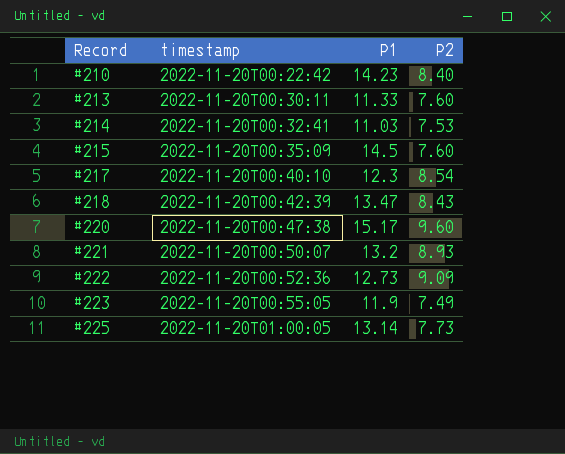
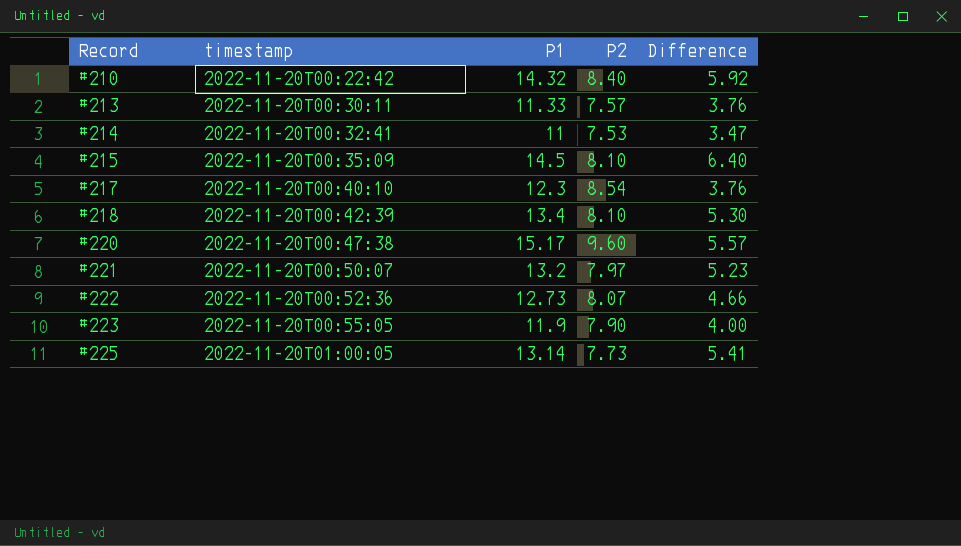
column Difference | formula: none -> [P1] - [P2]
#210 | P1: 14.23 -> 14.32
#213 | P2: 7.60 -> 7.57
#214 | P1: 11.03 -> 11
#215 | P2: 7.60 -> 8.10
#218 | P1: 13.47 -> 13.4
#218 | P2: 8.43 -> 8.10
#221 | P2: 8.93 -> 7.97
#222 | P2: 9.09 -> 8.07
#223 | P2: 7.49 -> 7.90

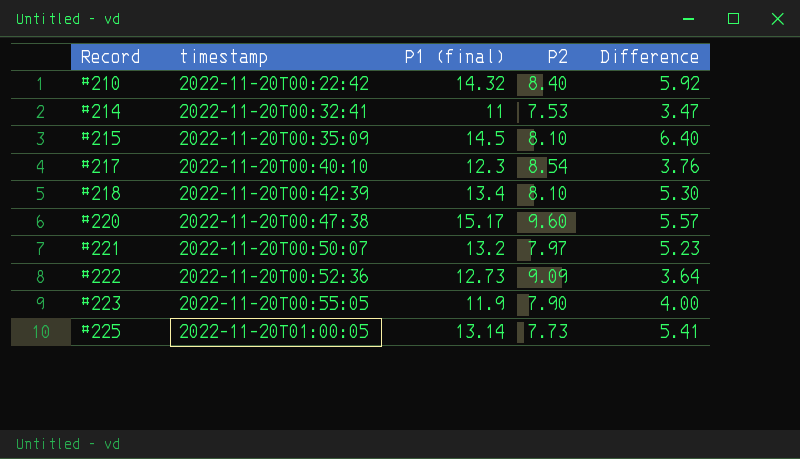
column name: P1 -> P1 (final)
row #213: 2022-11-20T00:30:11 | 11.33 | 7.57 | 3.76 -> none
#222 | P2: 8.07 -> 9.09
#222 | Difference: 4.66 -> 3.64

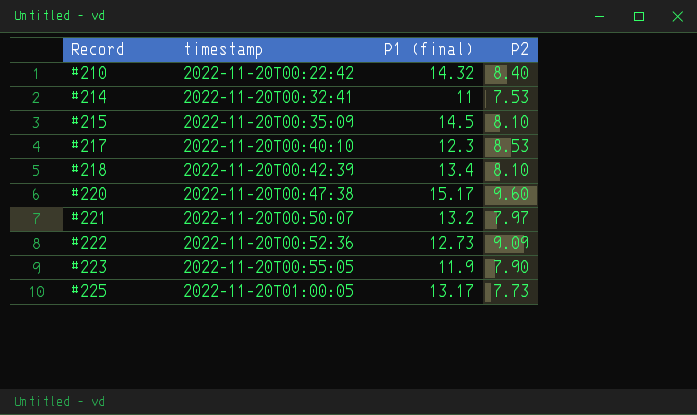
column Difference | formula: [P1 (final)] - [P2] -> none
#217 | P2: 8.54 -> 8.53
#225 | P1 (final): 13.14 -> 13.17

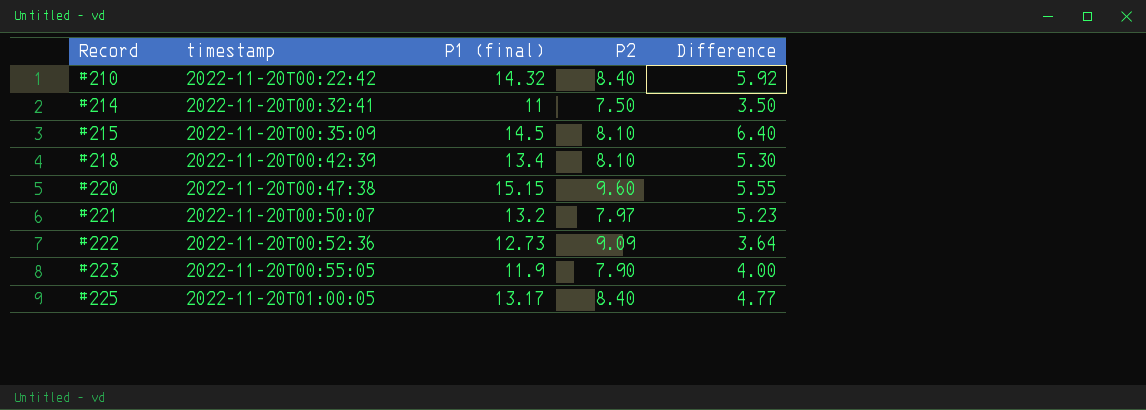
column Difference | formula: none -> [P1 (final)] - [P2]
row #217: 2022-11-20T00:40:10 | 12.3 | 8.53 -> none
#214 | P2: 7.53 -> 7.50
#220 | P1 (final): 15.17 -> 15.15
#225 | P2: 7.73 -> 8.40

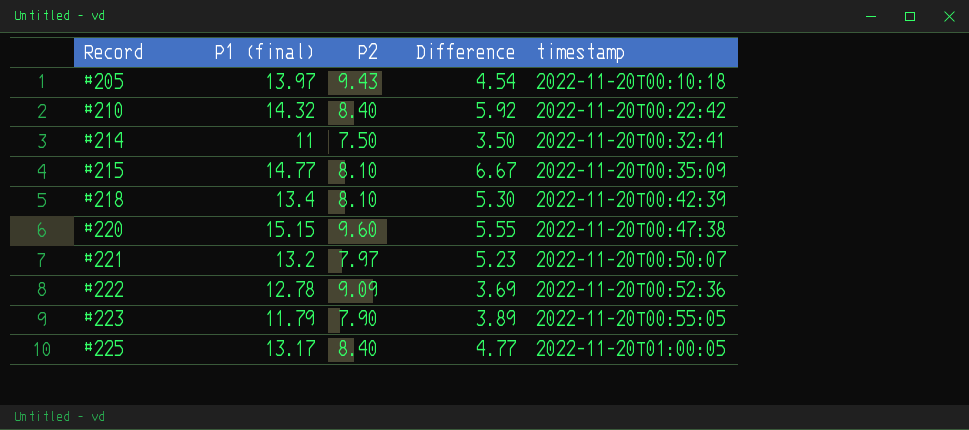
column timestamp | position: 2 -> 5
row #205: none -> 13.97 | 9.43 | 4.54 | 2022-11-20T00:10:18
#215 | P1 (final): 14.5 -> 14.77
#215 | Difference: 6.40 -> 6.67
#222 | P1 (final): 12.73 -> 12.78
#222 | Difference: 3.64 -> 3.69
#223 | P1 (final): 11.9 -> 11.79
#223 | Difference: 4.00 -> 3.89

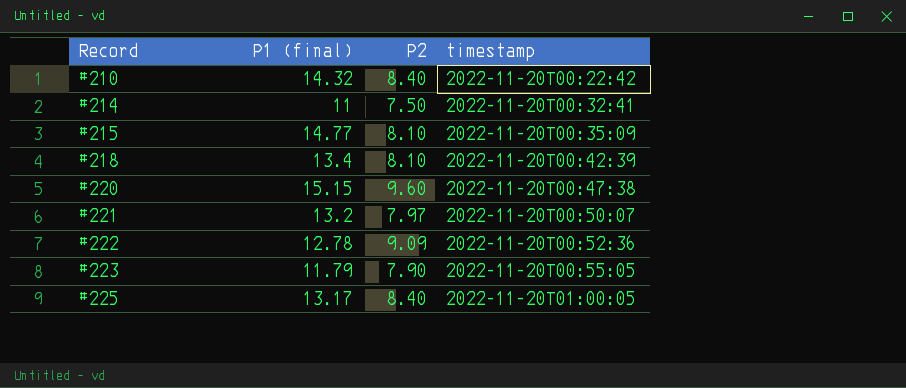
column Difference | formula: [P1 (final)] - [P2] -> none
row #205: 13.97 | 9.43 | 4.54 | 2022-11-20T00:10:18 -> none

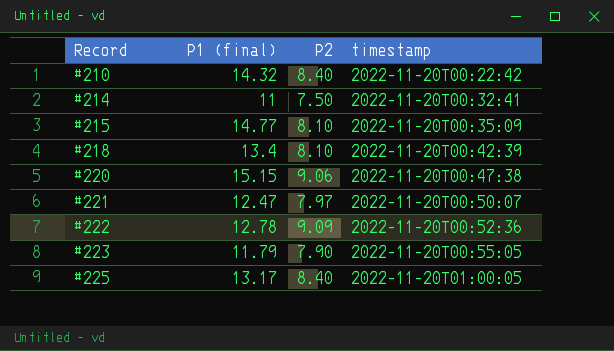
#220 | P2: 9.60 -> 9.06
#221 | P1 (final): 13.2 -> 12.47

